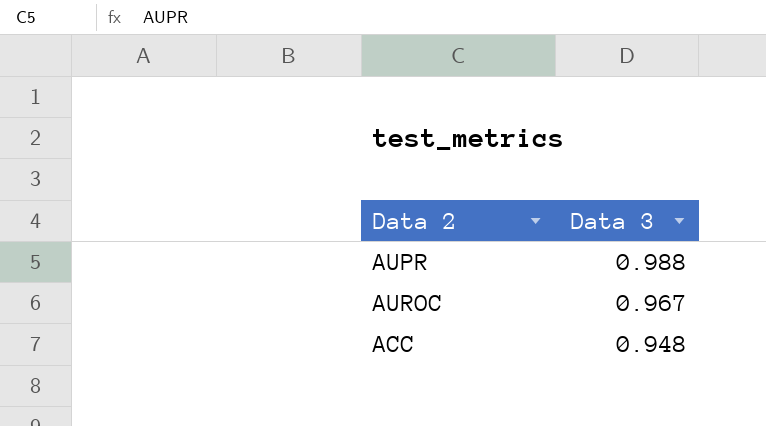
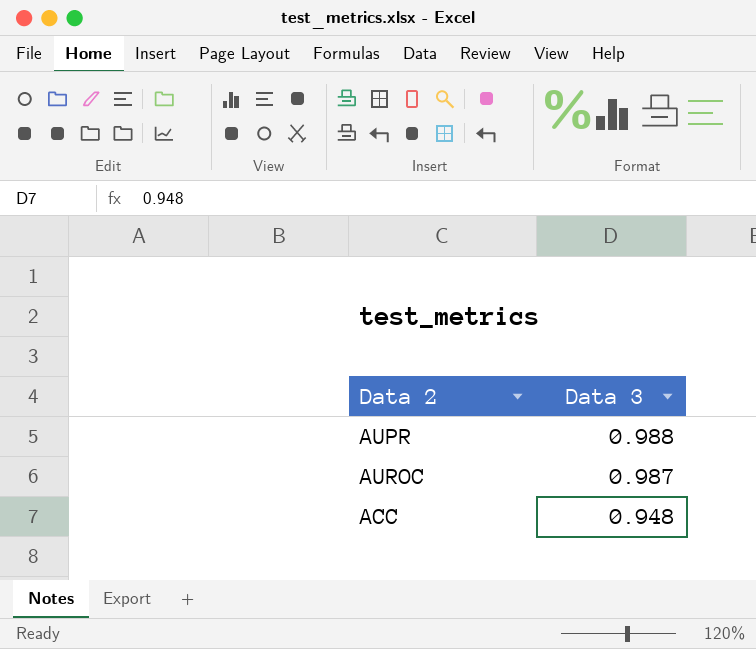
AUROC | Data 3: 0.967 -> 0.987

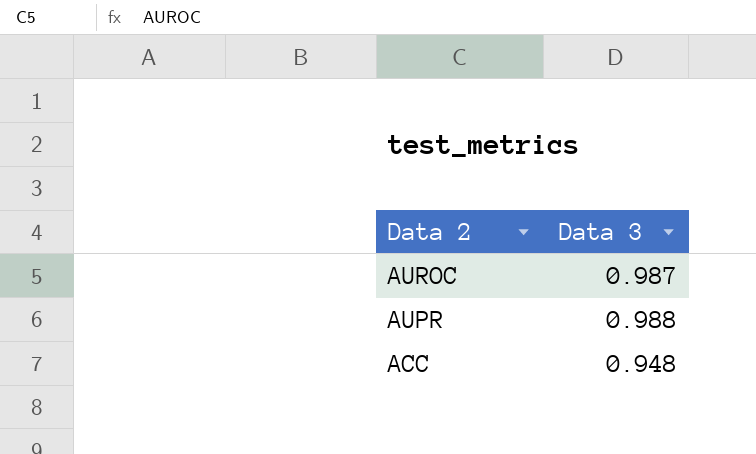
row order: Data 3 descending -> Data 2 descending

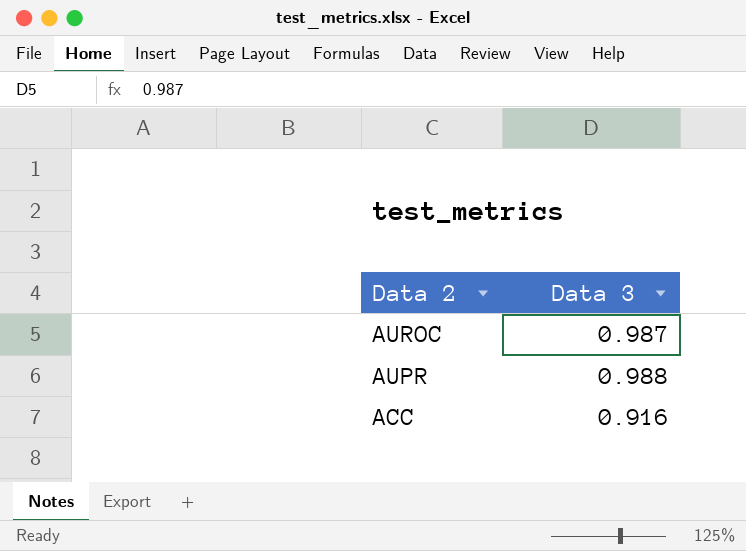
ACC | Data 3: 0.948 -> 0.916

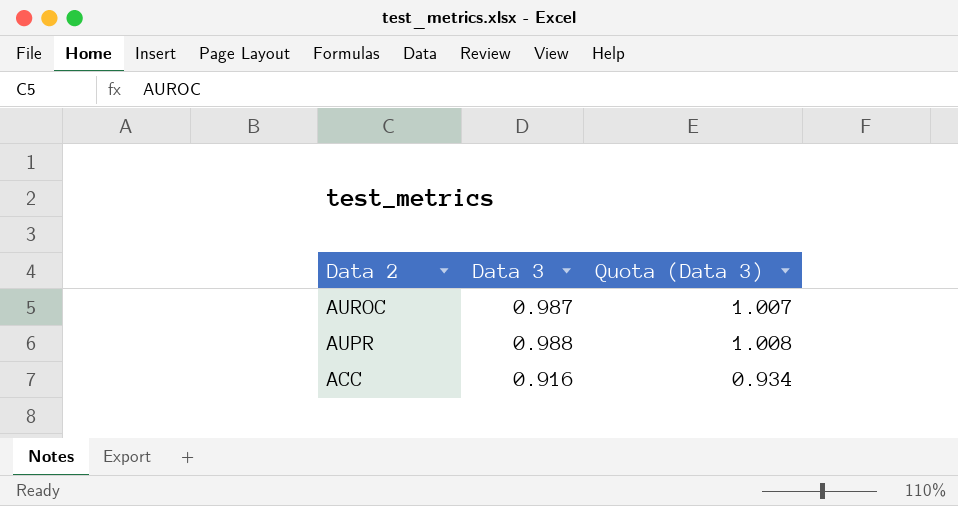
column Quota (Data 3) | formula: none -> [Data 3] * 1.02

